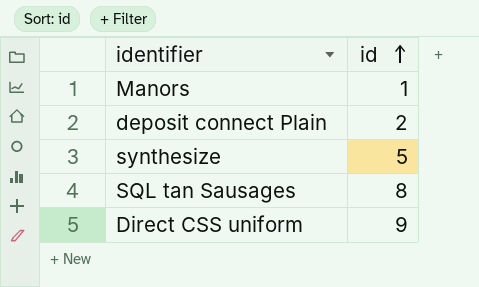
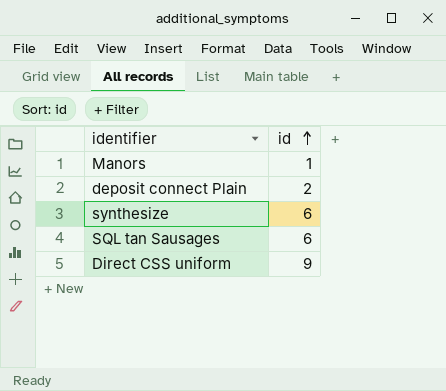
synthesize | id: 5 -> 6
SQL tan Sausages | id: 8 -> 6

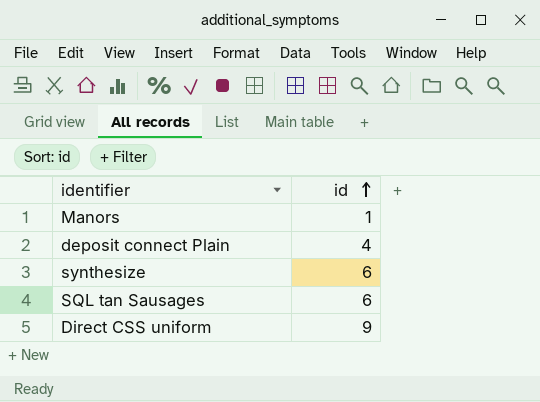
deposit connect Plain | id: 2 -> 4

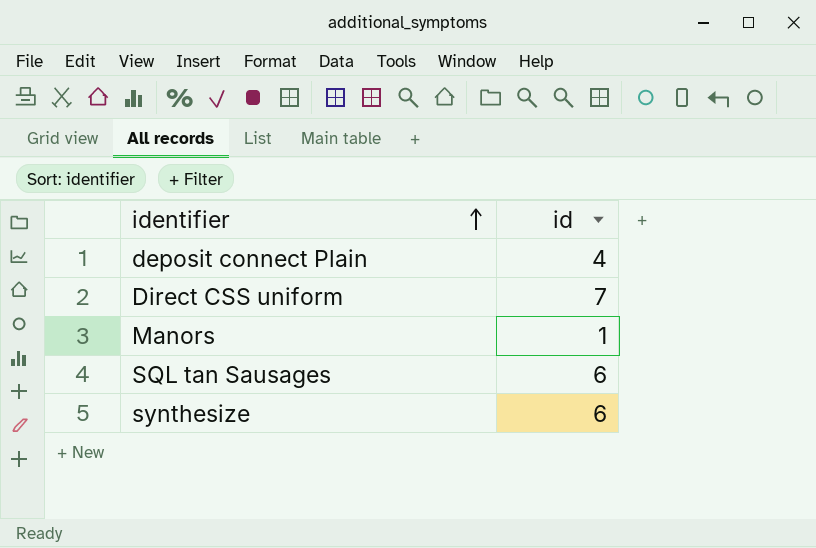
row order: id ascending -> identifier ascending
Direct CSS uniform | id: 9 -> 7

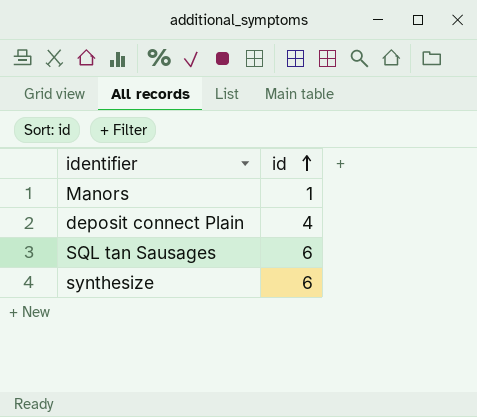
row order: identifier ascending -> id ascending
row Direct CSS uniform: 7 -> none

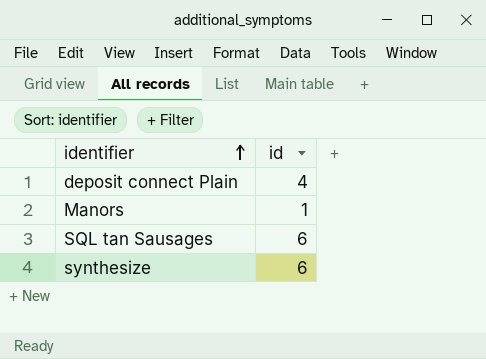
row order: id ascending -> identifier ascending

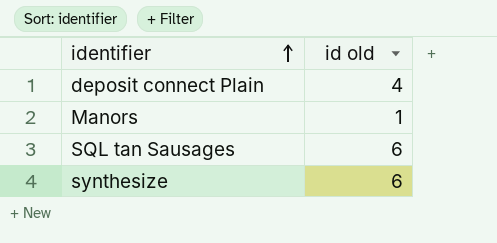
column name: id -> id old

